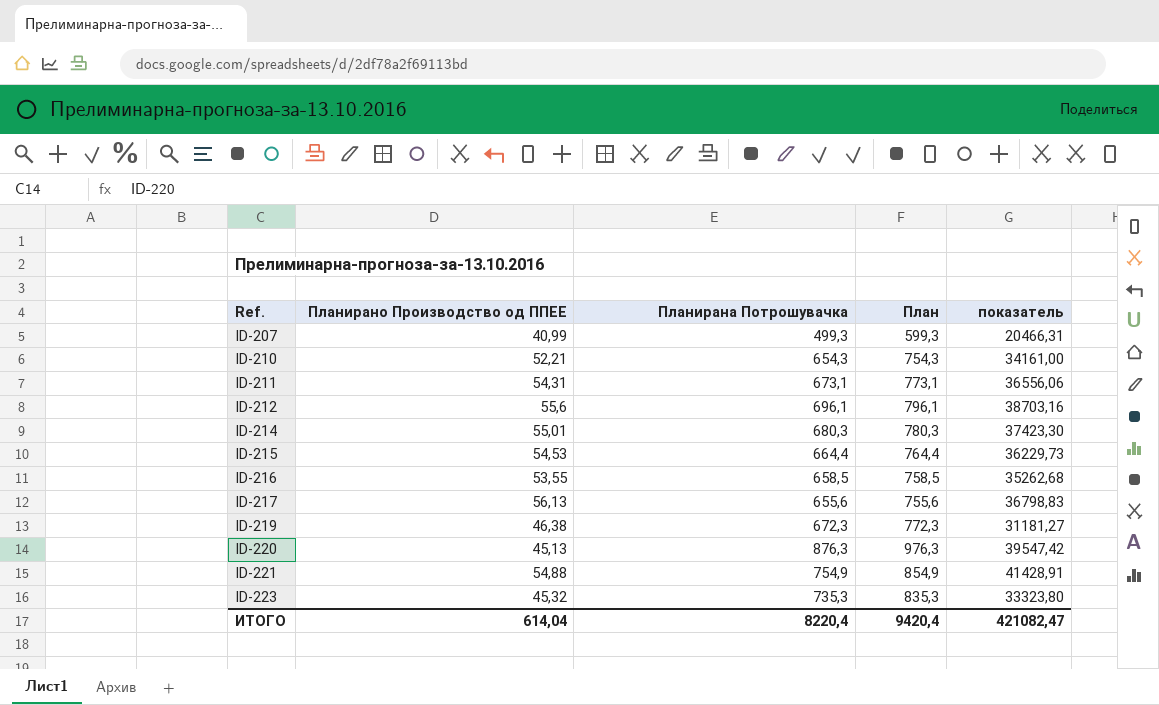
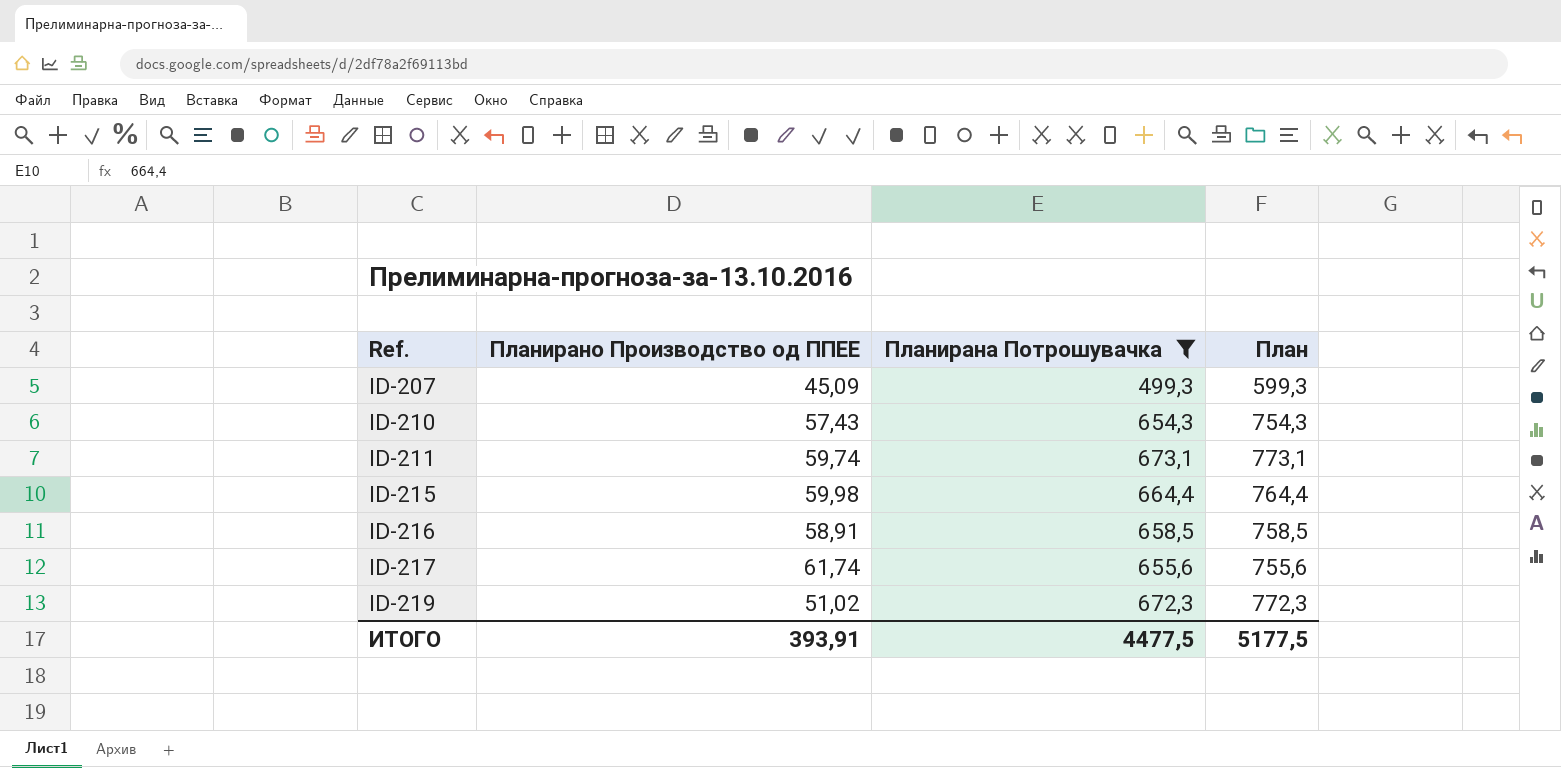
filter: none -> Планирана Потрошувачка <= 673,1
column показатель | formula: [Планирано Производство од ППЕЕ] * [Планирана Потрошувачка] -> none
ID-207 | Планирано Производство од ППЕЕ: 40,99 -> 45,09
ID-210 | Планирано Производство од ППЕЕ: 52,21 -> 57,43
ID-211 | Планирано Производство од ППЕЕ: 54,31 -> 59,74
ID-215 | Планирано Производство од ППЕЕ: 54,53 -> 59,98
ID-216 | Планирано Производство од ППЕЕ: 53,55 -> 58,91
ID-217 | Планирано Производство од ППЕЕ: 56,13 -> 61,74
ID-219 | Планирано Производство од ППЕЕ: 46,38 -> 51,02
ИТОГО | Планирано Производство од ППЕЕ: 614,04 -> 393,91
ИТОГО | Планирана Потрошувачка: 8220,4 -> 4477,5
ИТОГО | План: 9420,4 -> 5177,5

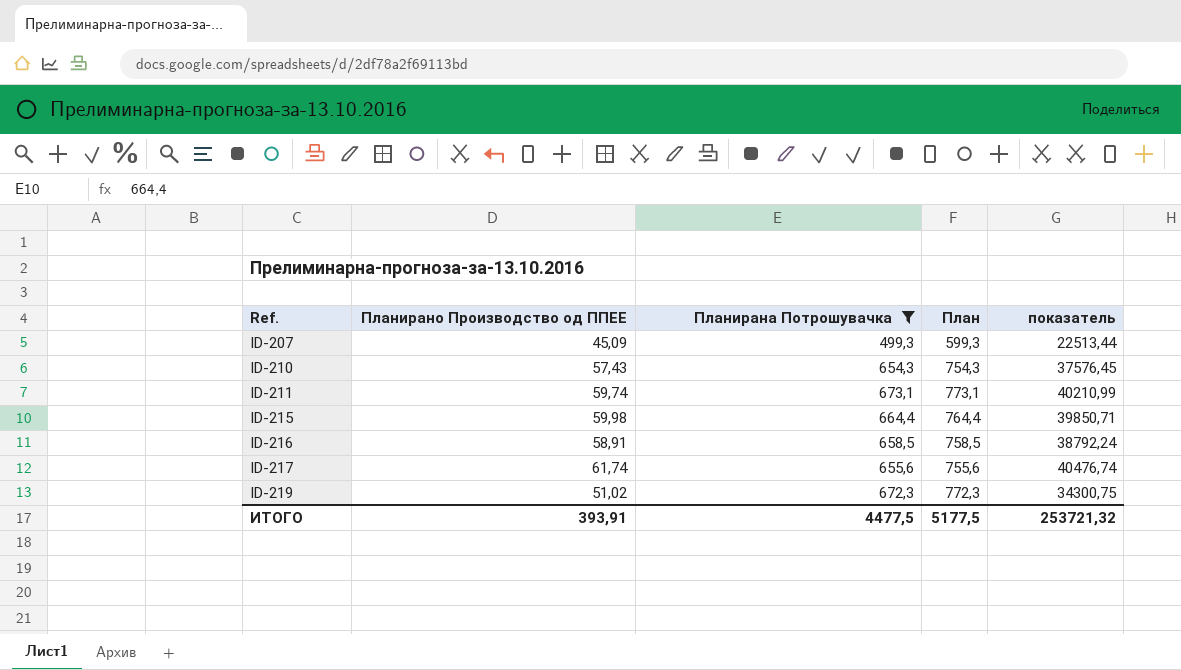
column показатель | formula: none -> [Планирано Производство од ППЕЕ] * [Планирана Потрошувачка]

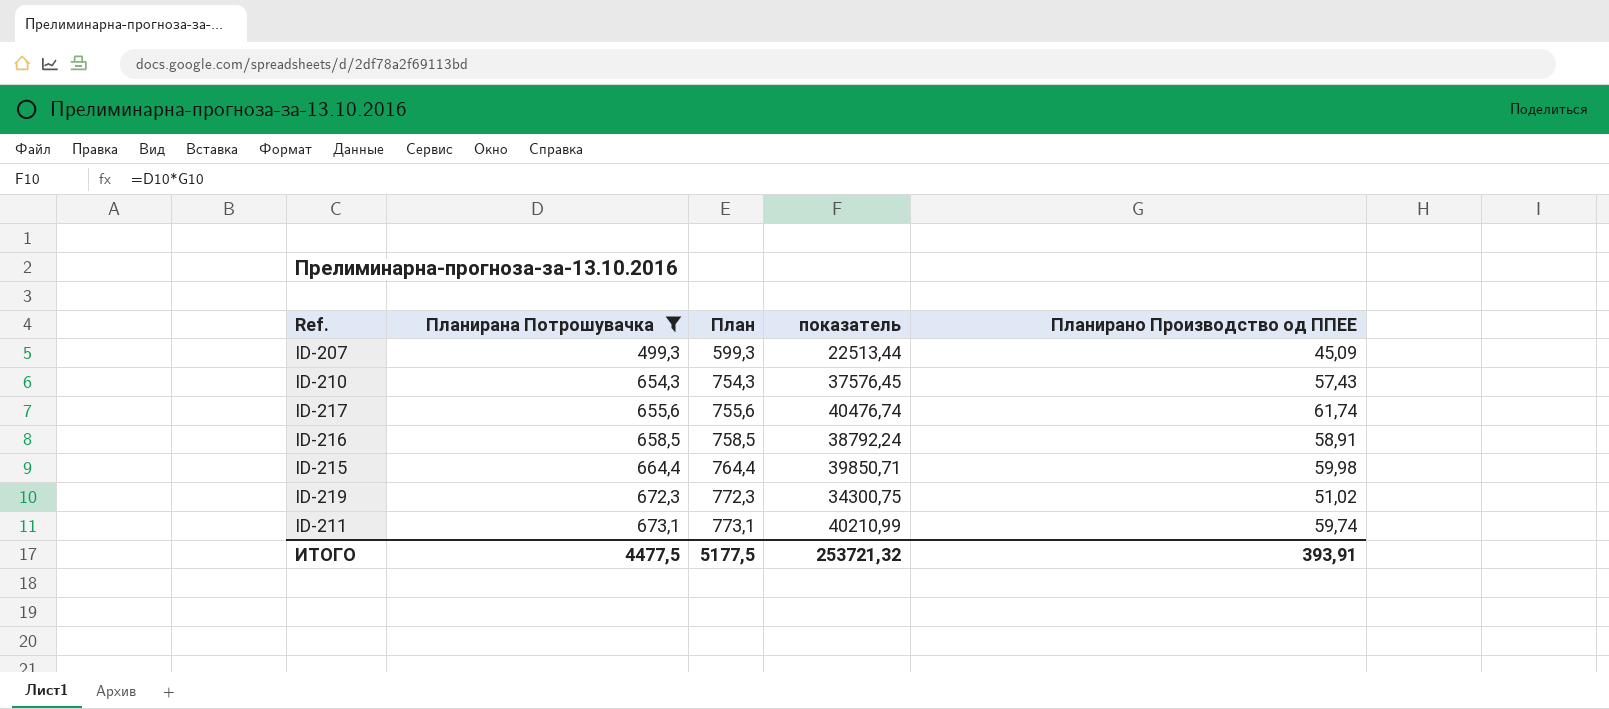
row order: Ref. ascending -> Планирана Потрошувачка ascending
column Планирано Производство од ППЕЕ | position: 2 -> 5

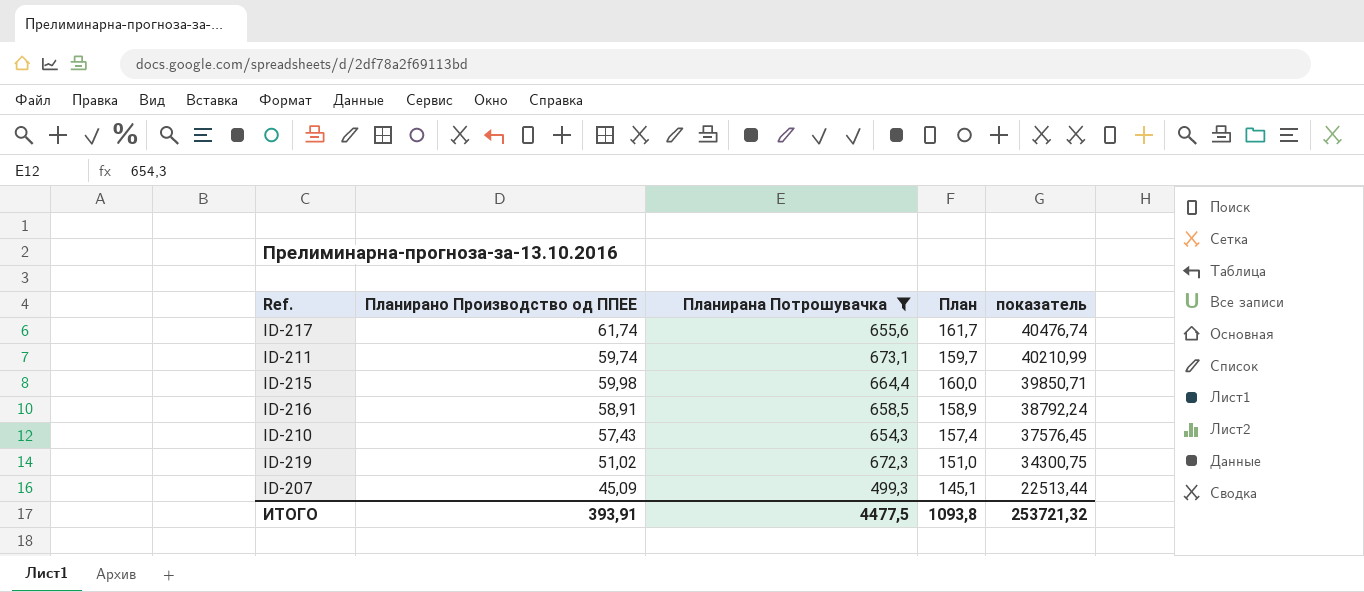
row order: Планирана Потрошувачка ascending -> показатель descending
column Планирано Производство од ППЕЕ | position: 5 -> 2
column План | formula: [Планирана Потрошувачка] + 100 -> [Планирано Производство од ППЕЕ] + 100
ИТОГО | План: 5177,5 -> 1093,8

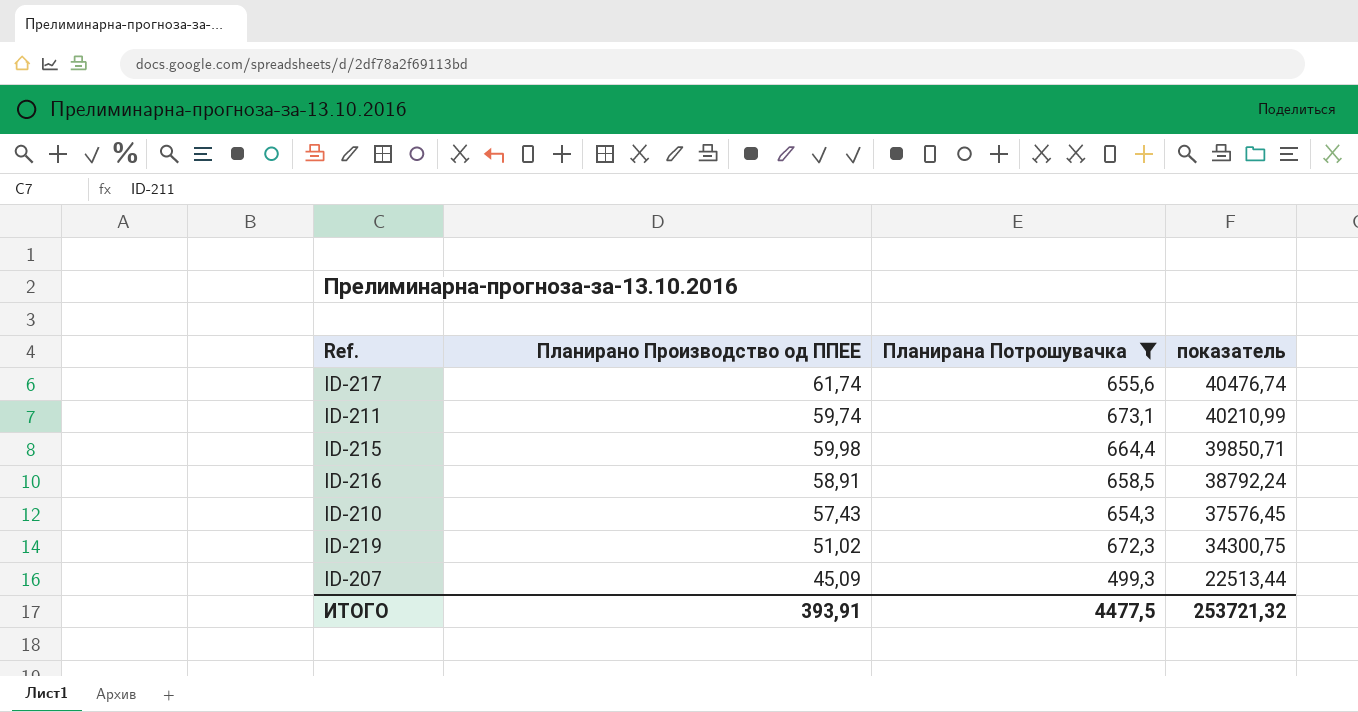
column План | formula: [Планирано Производство од ППЕЕ] + 100 -> none

